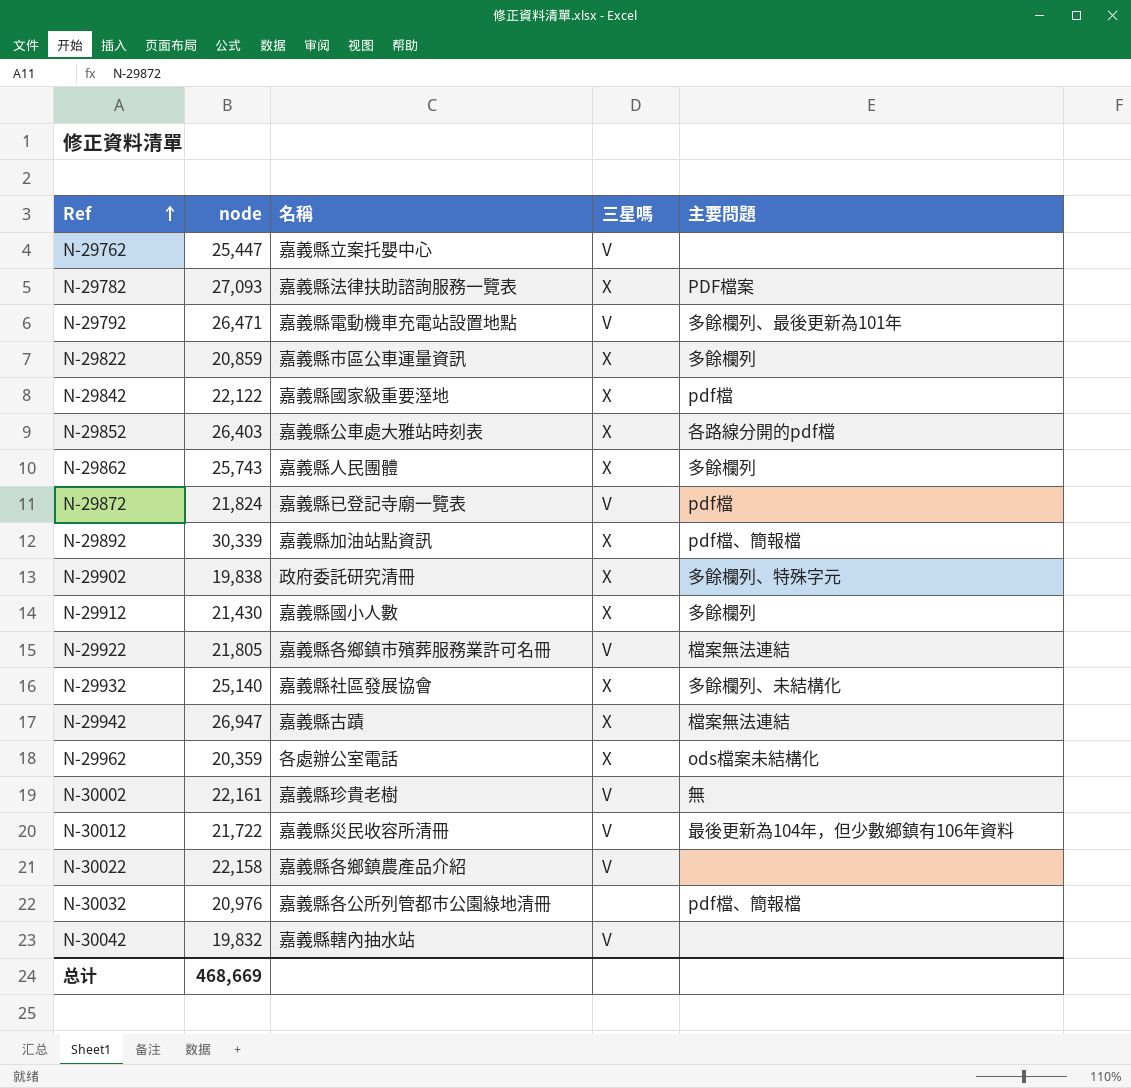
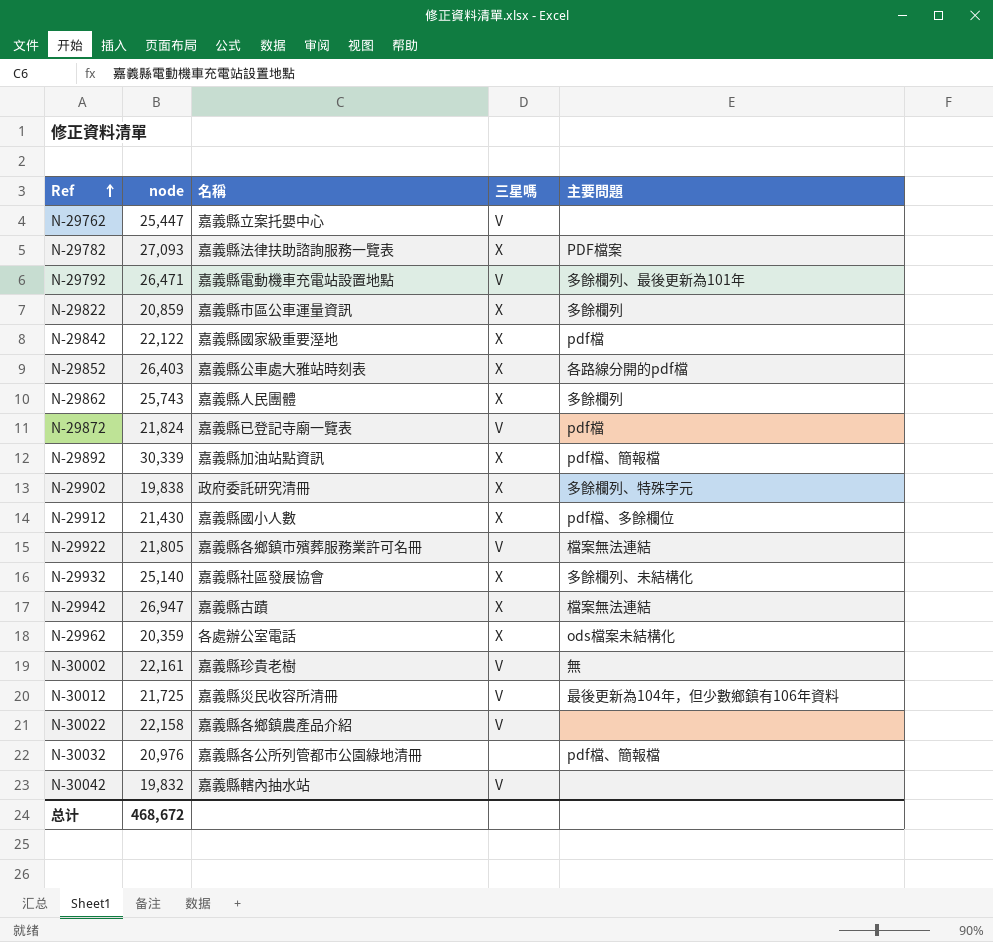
N-29912 | 主要問題: 多餘欄列 -> pdf檔、多餘欄位
N-30012 | node: 21,722 -> 21,725
总计 | node: 468,669 -> 468,672

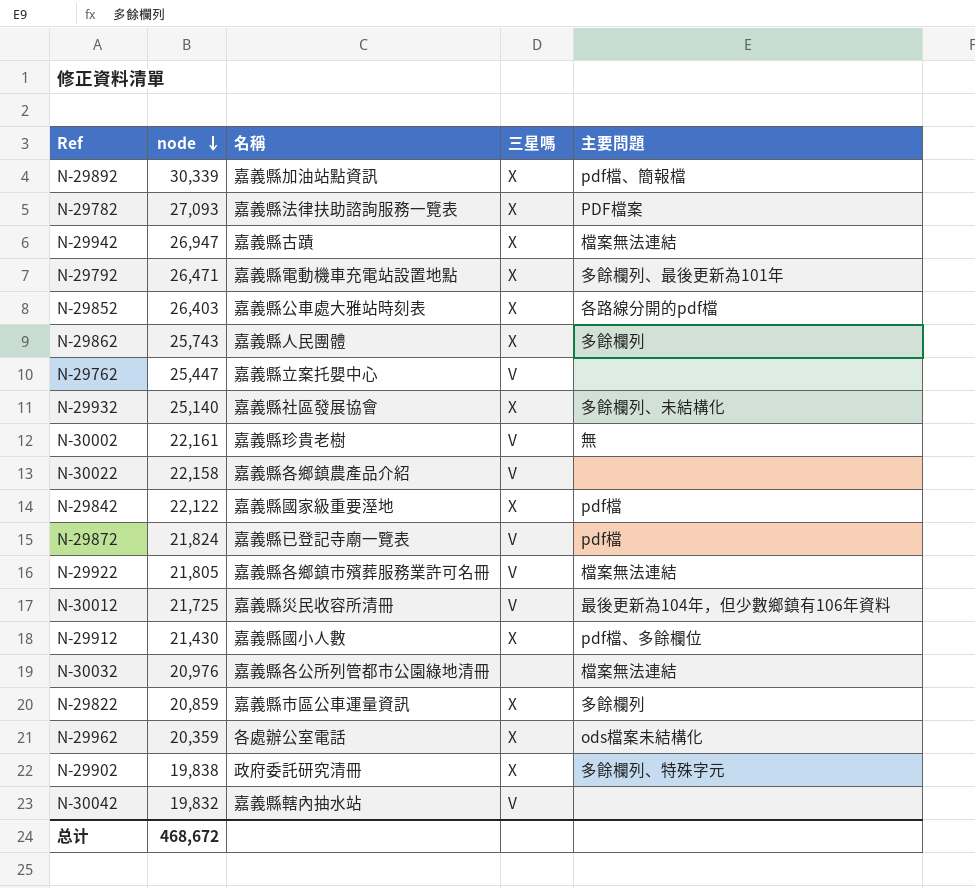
row order: Ref ascending -> node descending
N-29792 | 三星嗎: V -> X
N-30032 | 主要問題: pdf檔、簡報檔 -> 檔案無法連結

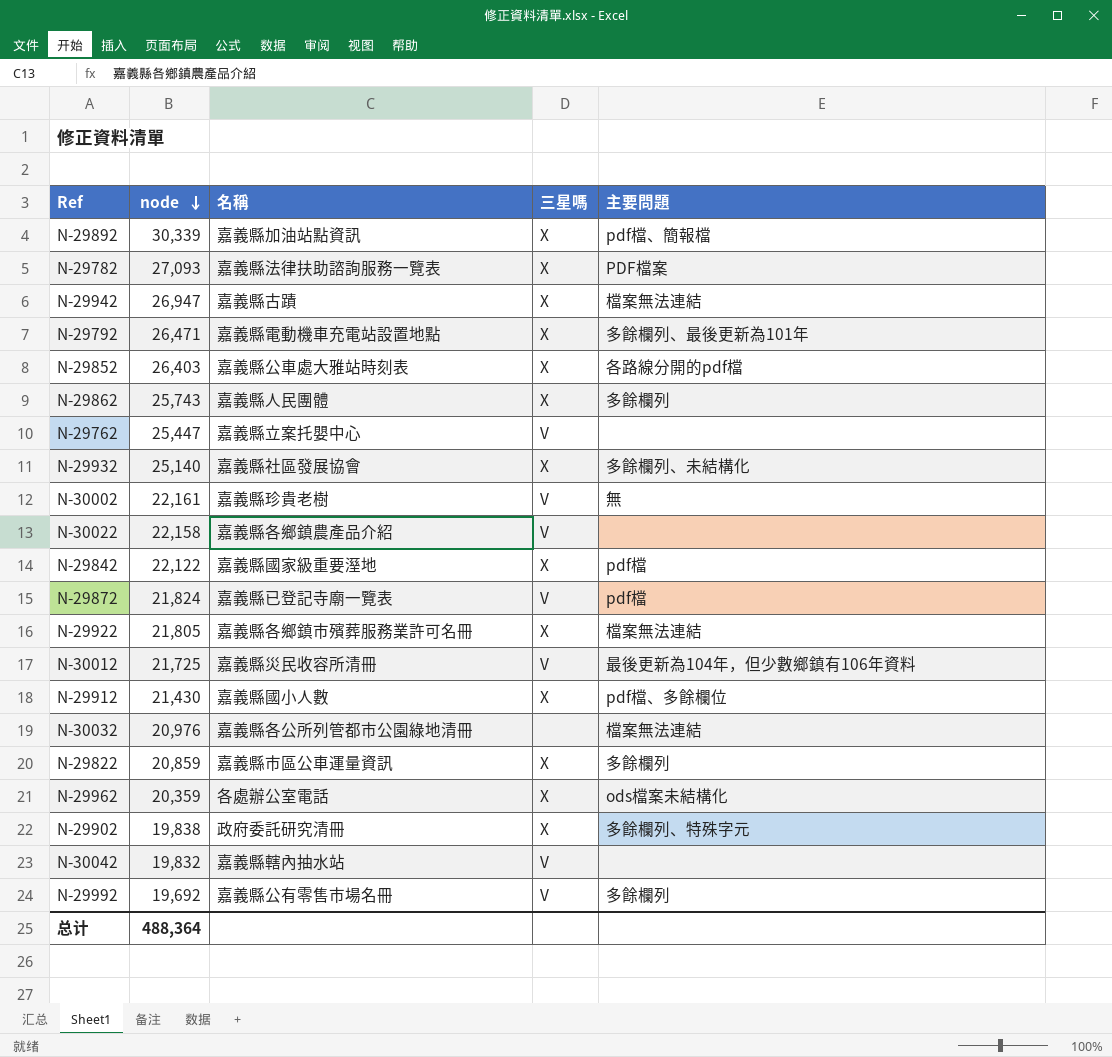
N-29922 | 三星嗎: V -> X
row N-29992: none -> 19,692 | 嘉義縣公有零售市場名冊 | V | 多餘欄列
总计 | node: 468,672 -> 488,364

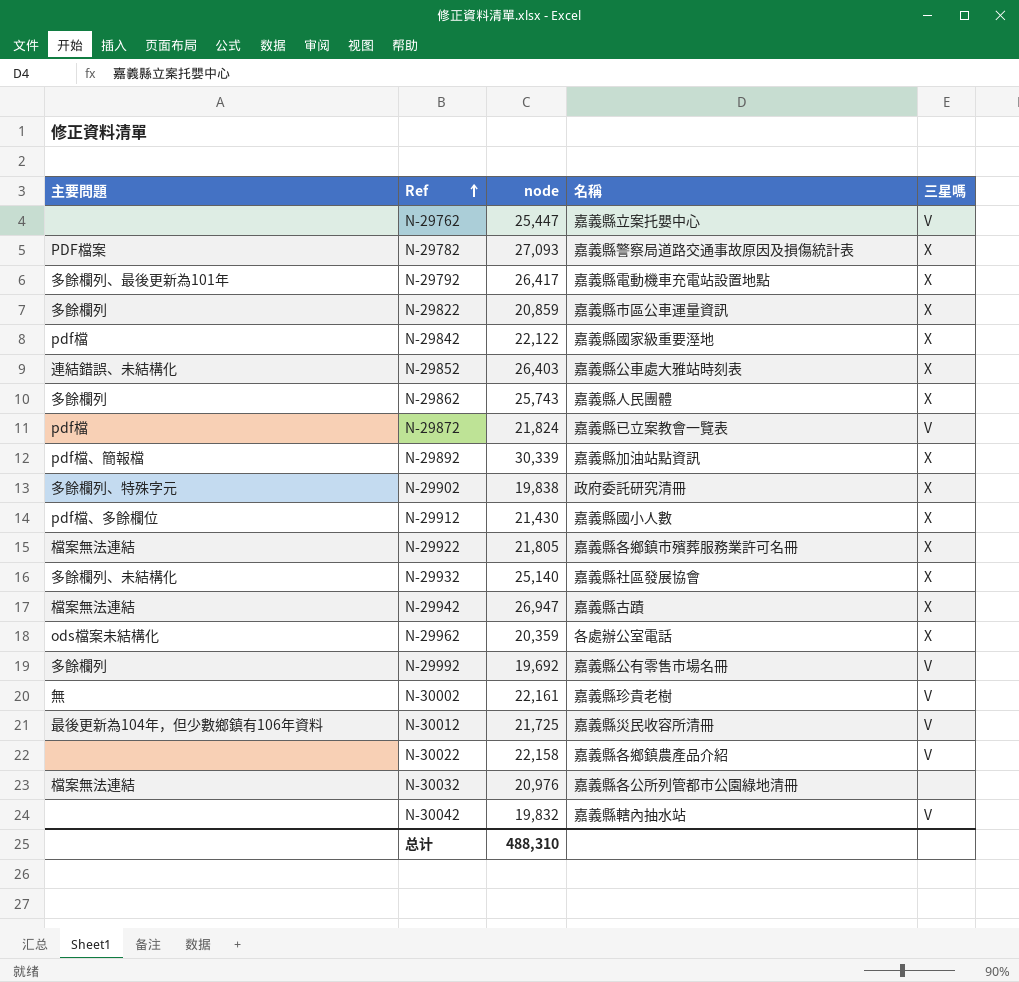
row order: node descending -> Ref ascending
column 主要問題 | position: 5 -> 1
N-29782 | 名稱: 嘉義縣法律扶助諮詢服務一覽表 -> 嘉義縣警察局道路交通事故原因及損傷統計表
N-29792 | node: 26,471 -> 26,417
N-29852 | 主要問題: 各路線分開的pdf檔 -> 連結錯誤、未結構化
N-29872 | 名稱: 嘉義縣已登記寺廟一覽表 -> 嘉義縣已立案教會一覽表
总计 | node: 488,364 -> 488,310

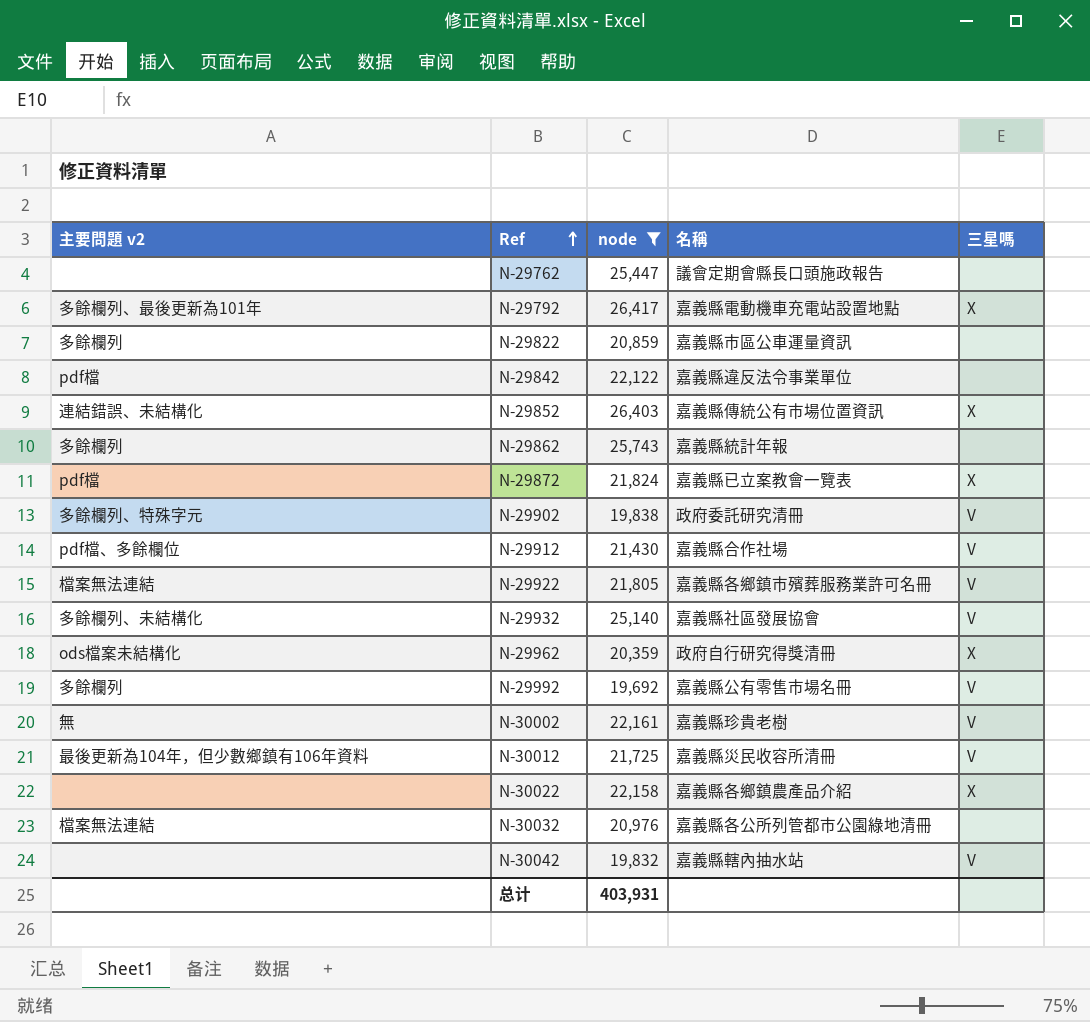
filter: none -> node <= 26,417
column name: 主要問題 -> 主要問題 v2
N-29762 | 名稱: 嘉義縣立案托嬰中心 -> 議會定期會縣長口頭施政報告
N-29762 | 三星嗎: V -> none
N-29822 | 三星嗎: X -> none
N-29842 | 名稱: 嘉義縣國家級重要溼地 -> 嘉義縣違反法令事業單位
N-29842 | 三星嗎: X -> none
N-29852 | 名稱: 嘉義縣公車處大雅站時刻表 -> 嘉義縣傳統公有市場位置資訊
N-29862 | 名稱: 嘉義縣人民團體 -> 嘉義縣統計年報
N-29862 | 三星嗎: X -> none
N-29872 | 三星嗎: V -> X
N-29902 | 三星嗎: X -> V
N-29912 | 名稱: 嘉義縣國小人數 -> 嘉義縣合作社場
N-29912 | 三星嗎: X -> V
N-29922 | 三星嗎: X -> V
N-29932 | 三星嗎: X -> V
N-29962 | 名稱: 各處辦公室電話 -> 政府自行研究得獎清冊
N-30022 | 三星嗎: V -> X
总计 | node: 488,310 -> 403,931

